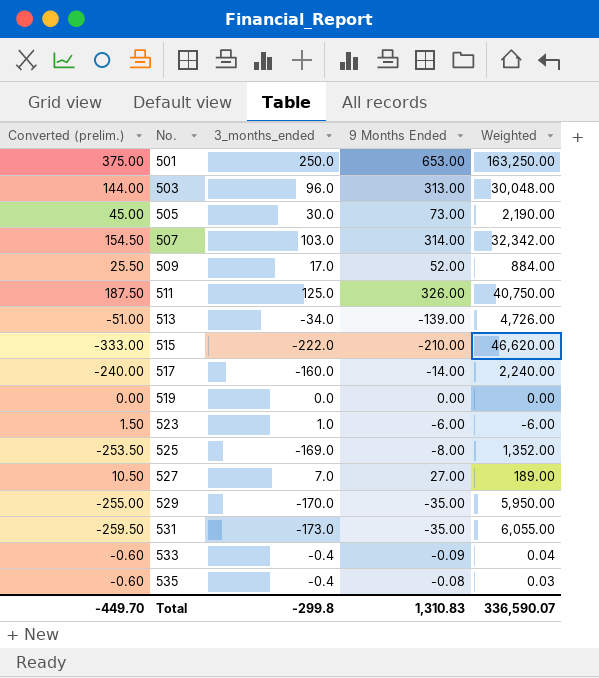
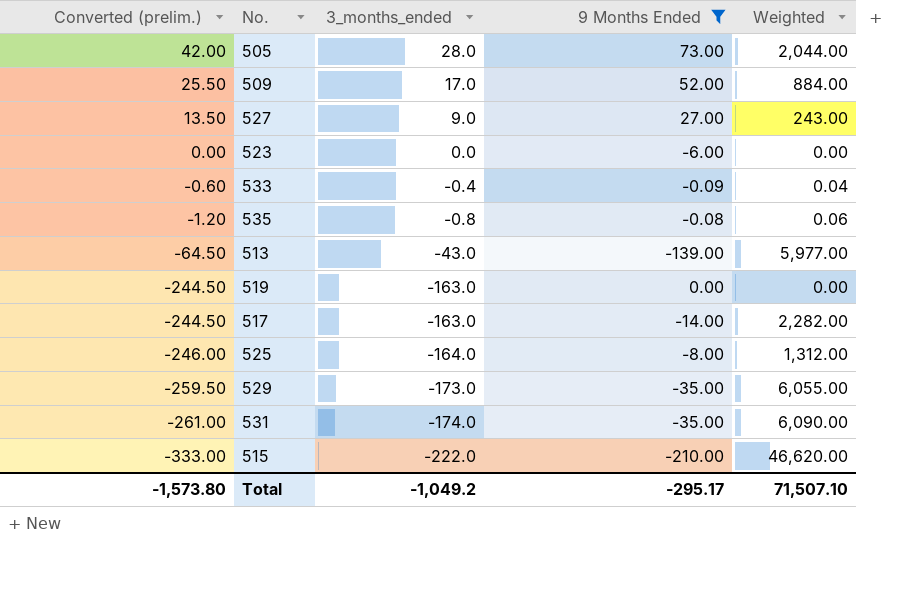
filter: none -> 9 Months Ended <= 73.00
row order: No. ascending -> Converted (prelim.) descending
505 | Converted (prelim.): 45.00 -> 42.00
505 | 3_months_ended: 30.0 -> 28.0
505 | Weighted: 2,190.00 -> 2,044.00
527 | Converted (prelim.): 10.50 -> 13.50
527 | 3_months_ended: 7.0 -> 9.0
527 | Weighted: 189.00 -> 243.00
523 | Converted (prelim.): 1.50 -> 0.00
523 | 3_months_ended: 1.0 -> 0.0
523 | Weighted: -6.00 -> 0.00
535 | Converted (prelim.): -0.60 -> -1.20
535 | 3_months_ended: -0.4 -> -0.8
535 | Weighted: 0.03 -> 0.06
513 | Converted (prelim.): -51.00 -> -64.50
513 | 3_months_ended: -34.0 -> -43.0
513 | Weighted: 4,726.00 -> 5,977.00
519 | Converted (prelim.): 0.00 -> -244.50
519 | 3_months_ended: 0.0 -> -163.0
517 | Converted (prelim.): -240.00 -> -244.50
517 | 3_months_ended: -160.0 -> -163.0
517 | Weighted: 2,240.00 -> 2,282.00
525 | Converted (prelim.): -253.50 -> -246.00
525 | 3_months_ended: -169.0 -> -164.0
525 | Weighted: 1,352.00 -> 1,312.00
529 | Converted (prelim.): -255.00 -> -259.50
529 | 3_months_ended: -170.0 -> -173.0
529 | Weighted: 5,950.00 -> 6,055.00
531 | Converted (prelim.): -259.50 -> -261.00
531 | 3_months_ended: -173.0 -> -174.0
531 | Weighted: 6,055.00 -> 6,090.00
Total | Converted (prelim.): -449.70 -> -1,573.80
Total | 3_months_ended: -299.8 -> -1,049.2
Total | 9 Months Ended: 1,310.83 -> -295.17
Total | Weighted: 336,590.07 -> 71,507.10

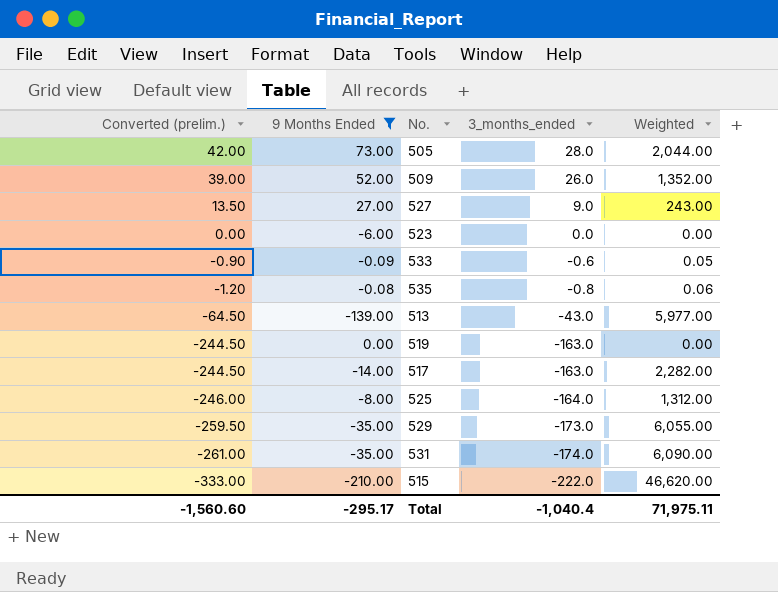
column 9 Months Ended | position: 4 -> 2
509 | Converted (prelim.): 25.50 -> 39.00
509 | 3_months_ended: 17.0 -> 26.0
509 | Weighted: 884.00 -> 1,352.00
533 | Converted (prelim.): -0.60 -> -0.90
533 | 3_months_ended: -0.4 -> -0.6
533 | Weighted: 0.04 -> 0.05
Total | Converted (prelim.): -1,573.80 -> -1,560.60
Total | 3_months_ended: -1,049.2 -> -1,040.4
Total | Weighted: 71,507.10 -> 71,975.11

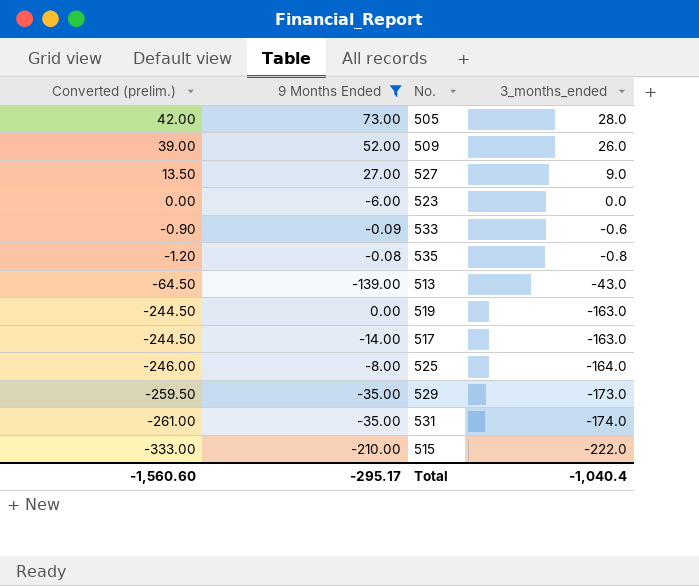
column Weighted | formula: [9 Months Ended] * [3_months_ended] -> none

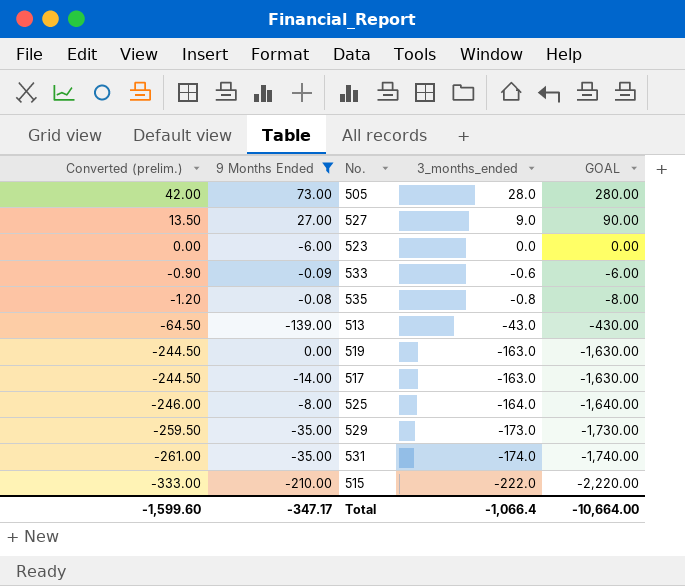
column GOAL | formula: none -> [3_months_ended] * 10
row 509: 39.00 | 52.00 | 26.0 -> none
Total | Converted (prelim.): -1,560.60 -> -1,599.60
Total | 9 Months Ended: -295.17 -> -347.17
Total | 3_months_ended: -1,040.4 -> -1,066.4

